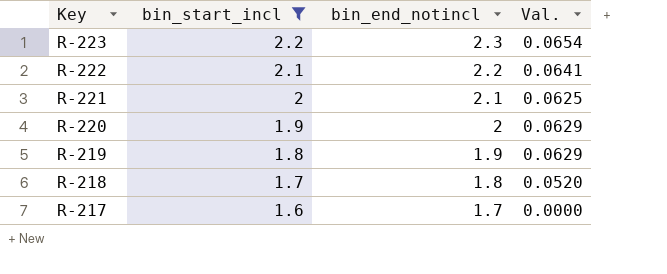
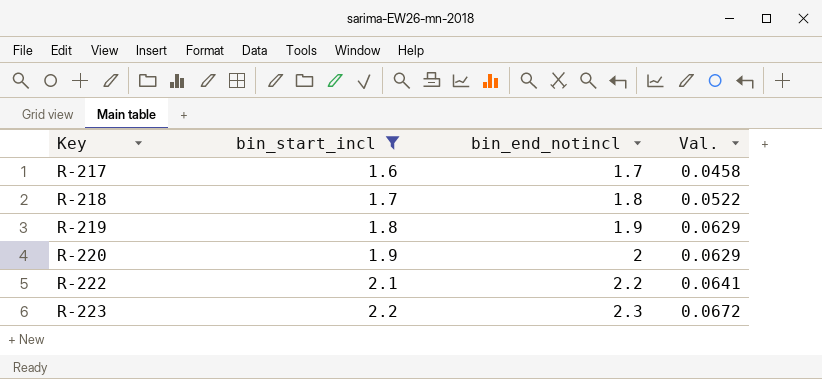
row order: Key descending -> Key ascending
row R-221: 2 | 2.1 | 0.0625 -> none
R-217 | Val.: 0.0000 -> 0.0458
R-218 | Val.: 0.0520 -> 0.0522
R-223 | Val.: 0.0654 -> 0.0672

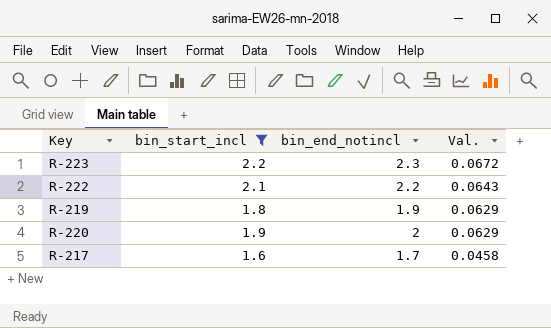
row order: Key ascending -> Val. descending
row R-218: 1.7 | 1.8 | 0.0522 -> none
R-222 | Val.: 0.0641 -> 0.0643

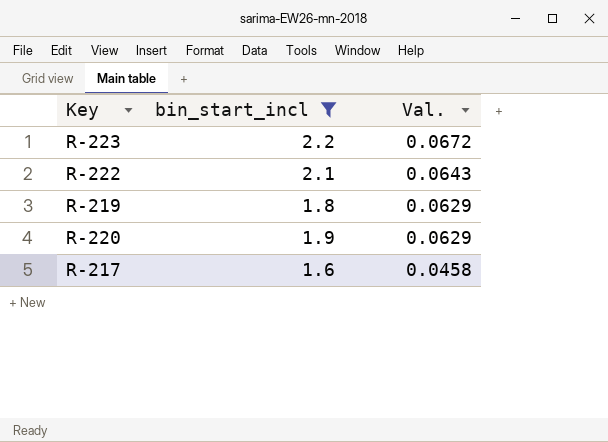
column bin_end_notincl | position: 3 -> none

